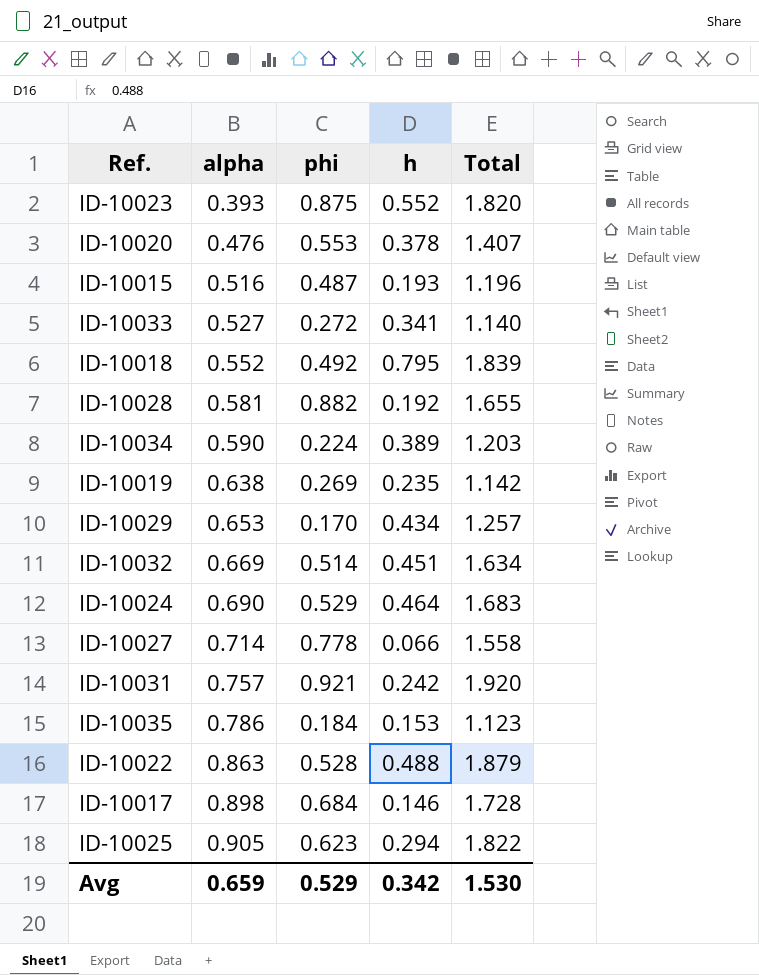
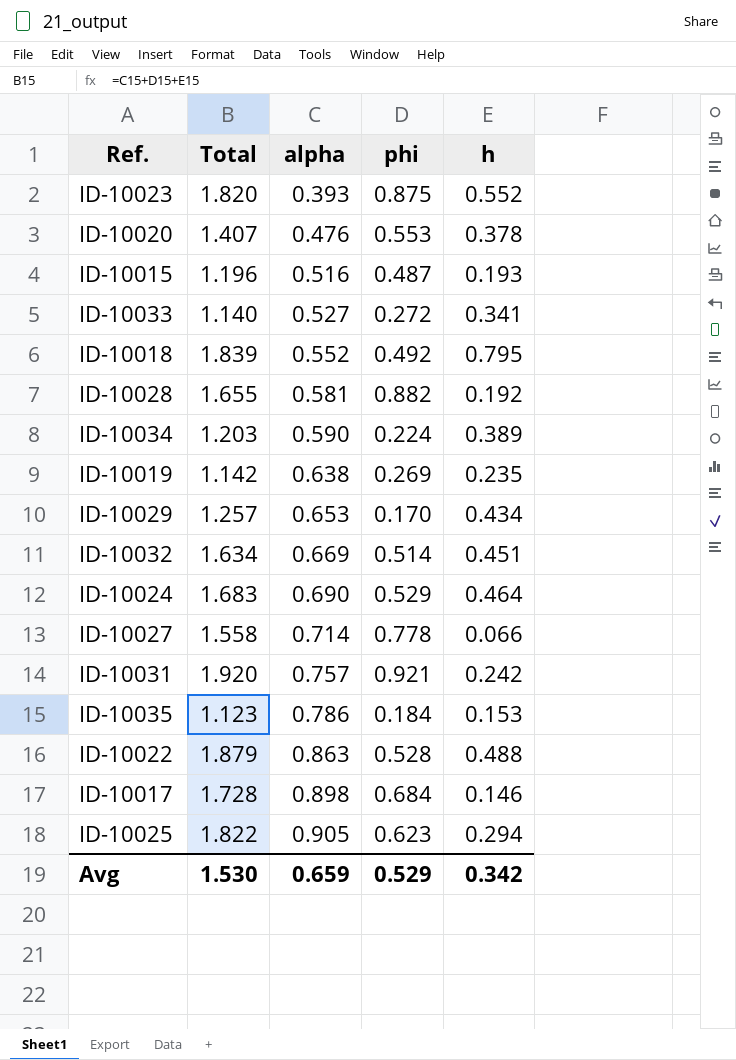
column Total | position: 5 -> 2

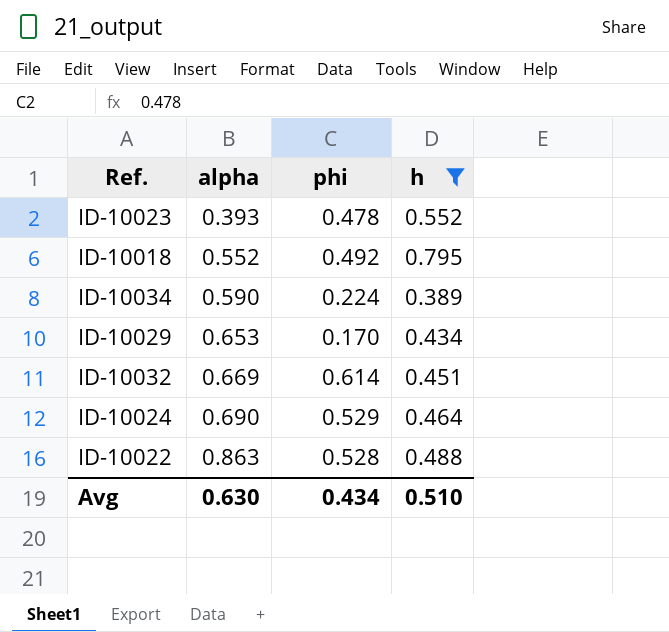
filter: none -> h >= 0.389
column Total | formula: [alpha] + [phi] + [h] -> none
ID-10023 | phi: 0.875 -> 0.478
ID-10032 | phi: 0.514 -> 0.614
Avg | alpha: 0.659 -> 0.630
Avg | phi: 0.529 -> 0.434
Avg | h: 0.342 -> 0.510

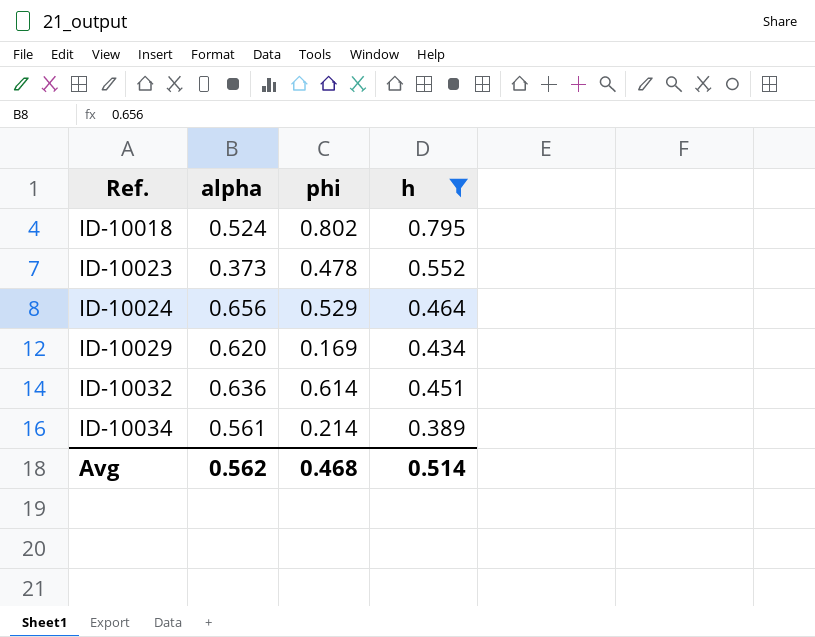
row order: alpha ascending -> Ref. ascending
row ID-10022: 0.863 | 0.528 | 0.488 -> none
ID-10018 | alpha: 0.552 -> 0.524
ID-10018 | phi: 0.492 -> 0.802
ID-10023 | alpha: 0.393 -> 0.373
ID-10024 | alpha: 0.690 -> 0.656
ID-10029 | alpha: 0.653 -> 0.620
ID-10029 | phi: 0.170 -> 0.169
ID-10032 | alpha: 0.669 -> 0.636
ID-10034 | alpha: 0.590 -> 0.561
ID-10034 | phi: 0.224 -> 0.214
Avg | alpha: 0.630 -> 0.562
Avg | phi: 0.434 -> 0.468
Avg | h: 0.510 -> 0.514

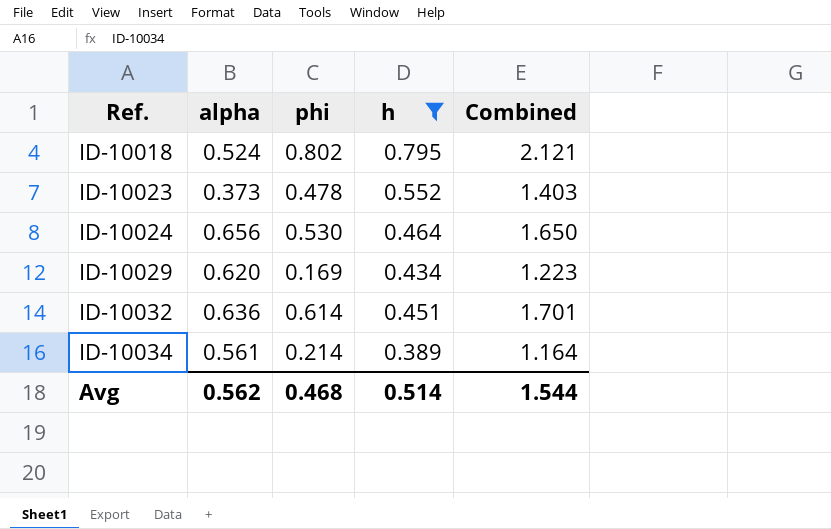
column Combined | formula: none -> [alpha] + [phi] + [h]
ID-10024 | phi: 0.529 -> 0.530

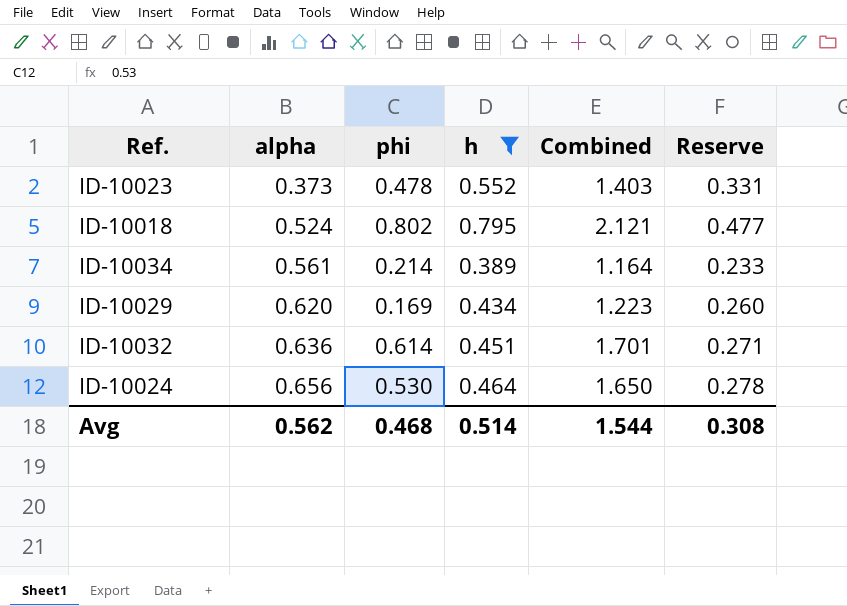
row order: Ref. ascending -> alpha ascending
column Reserve | formula: none -> [h] * 0.6

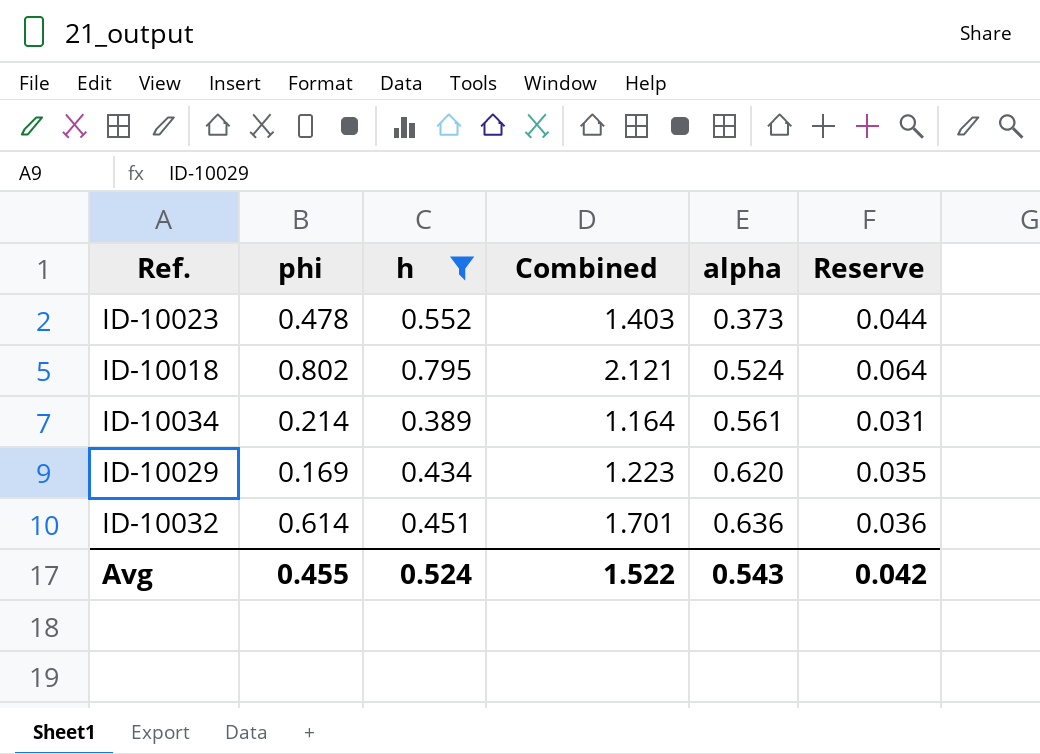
column alpha | position: 2 -> 5
column Reserve | formula: [h] * 0.6 -> [h] * 0.08
row ID-10024: 0.656 | 0.530 | 0.464 | 1.650 | 0.278 -> none
Avg | phi: 0.468 -> 0.455
Avg | h: 0.514 -> 0.524
Avg | Combined: 1.544 -> 1.522
Avg | alpha: 0.562 -> 0.543
Avg | Reserve: 0.308 -> 0.042

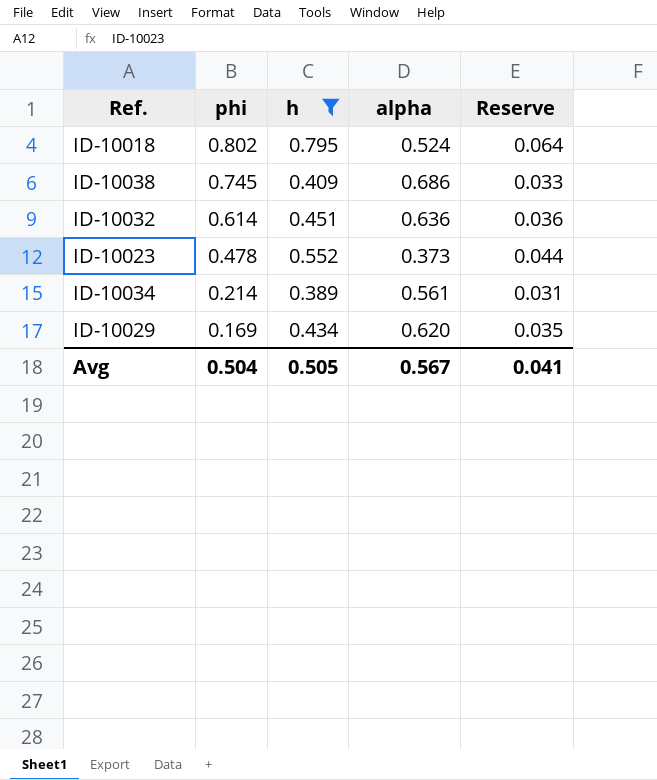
row order: alpha ascending -> phi descending
column Combined | formula: [phi] + [h] + [alpha] -> none
row ID-10038: none -> 0.745 | 0.409 | 0.686 | 0.033
Avg | phi: 0.455 -> 0.504
Avg | h: 0.524 -> 0.505
Avg | alpha: 0.543 -> 0.567
Avg | Reserve: 0.042 -> 0.041

